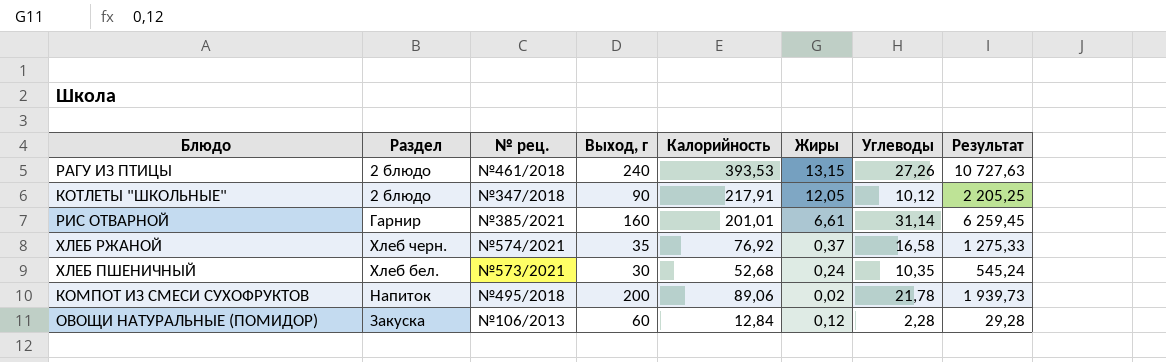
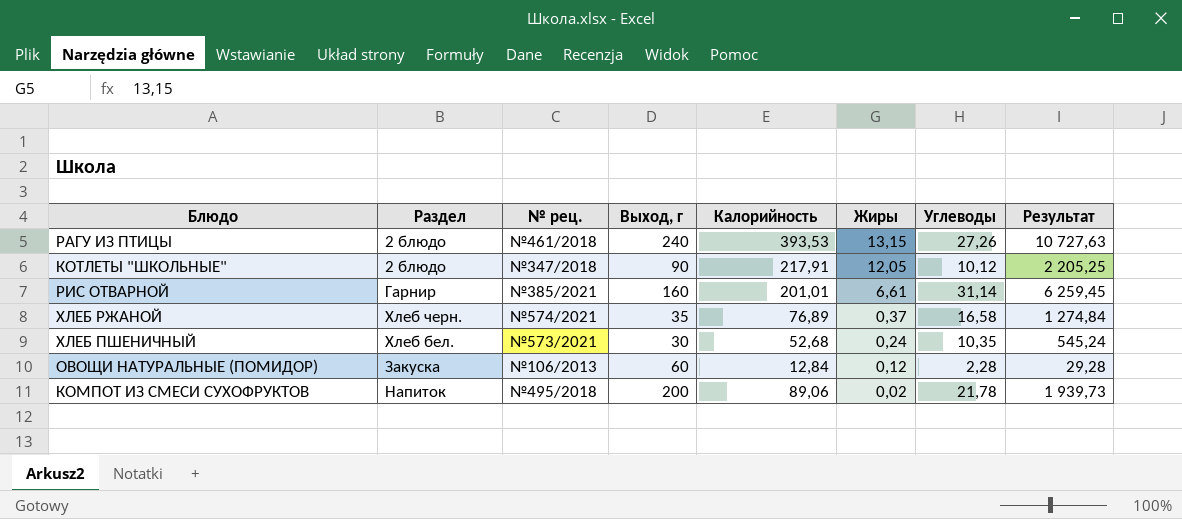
row order: none -> Жиры descending
ХЛЕБ РЖАНОЙ | Калорийность: 76,92 -> 76,89
ХЛЕБ РЖАНОЙ | Результат: 1 275,33 -> 1 274,84

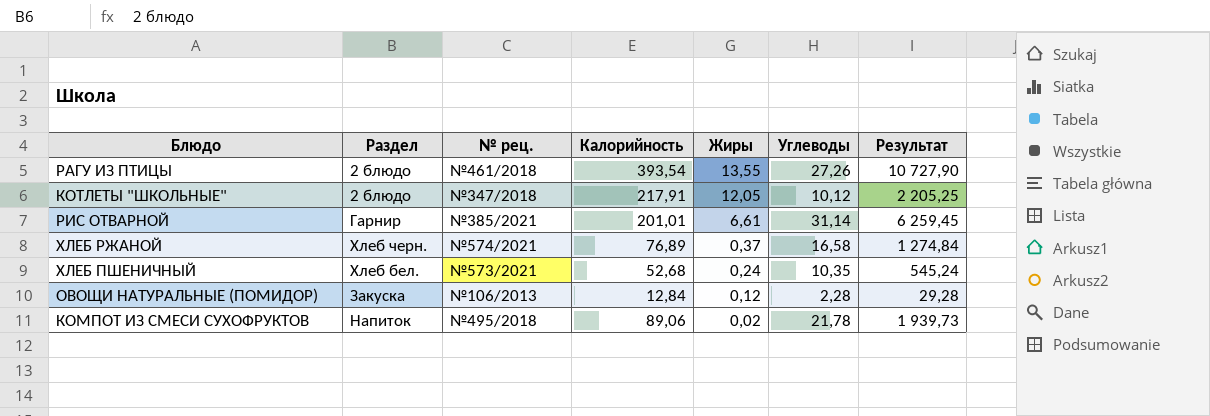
column Выход, г | position: 4 -> none
РАГУ ИЗ ПТИЦЫ | Калорийность: 393,53 -> 393,54
РАГУ ИЗ ПТИЦЫ | Жиры: 13,15 -> 13,55
РАГУ ИЗ ПТИЦЫ | Результат: 10 727,63 -> 10 727,90

